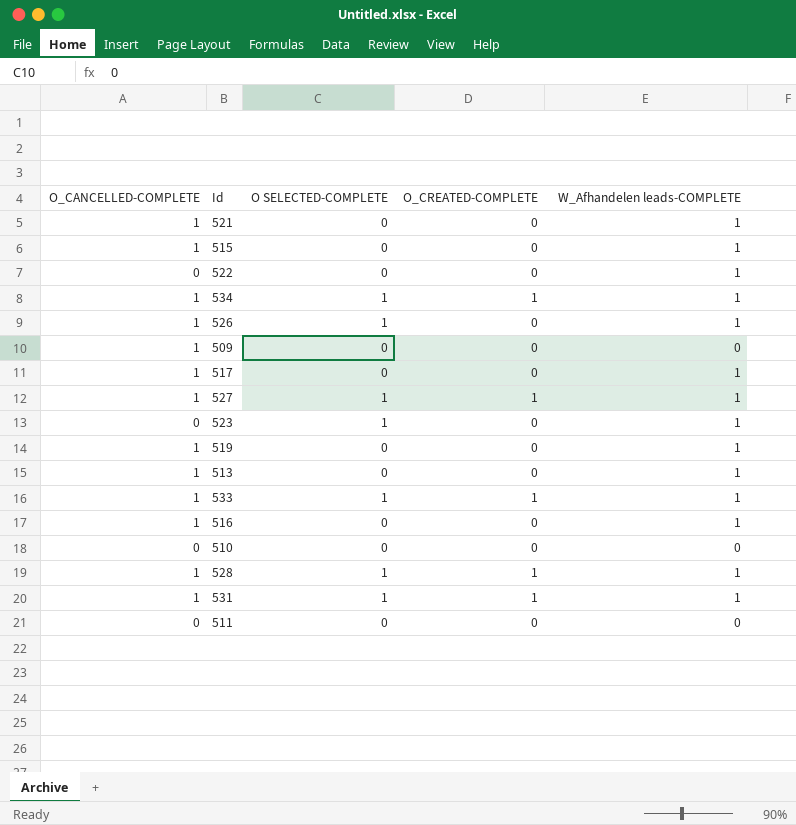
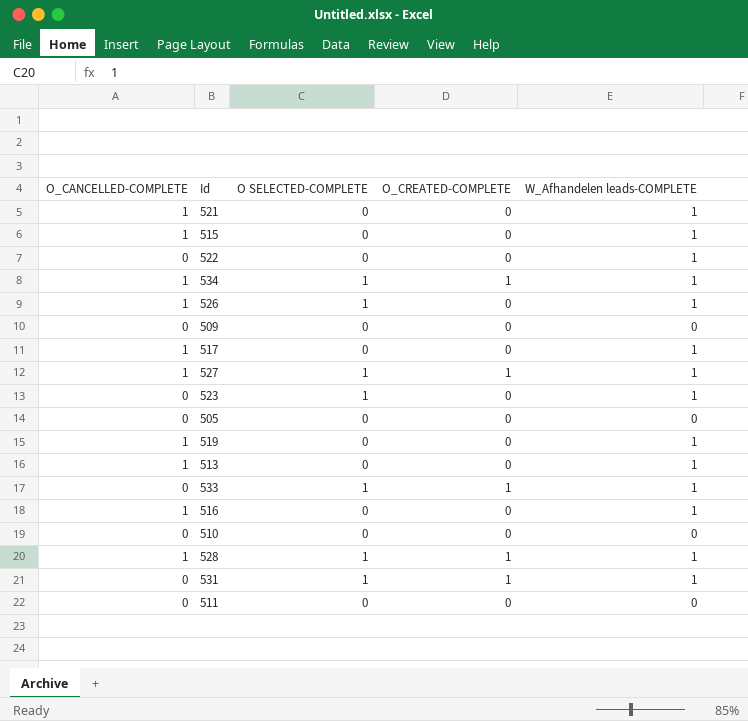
509 | O_CANCELLED-COMPLETE: 1 -> 0
row 505: none -> 0 | 0 | 0 | 0
533 | O_CANCELLED-COMPLETE: 1 -> 0
531 | O_CANCELLED-COMPLETE: 1 -> 0

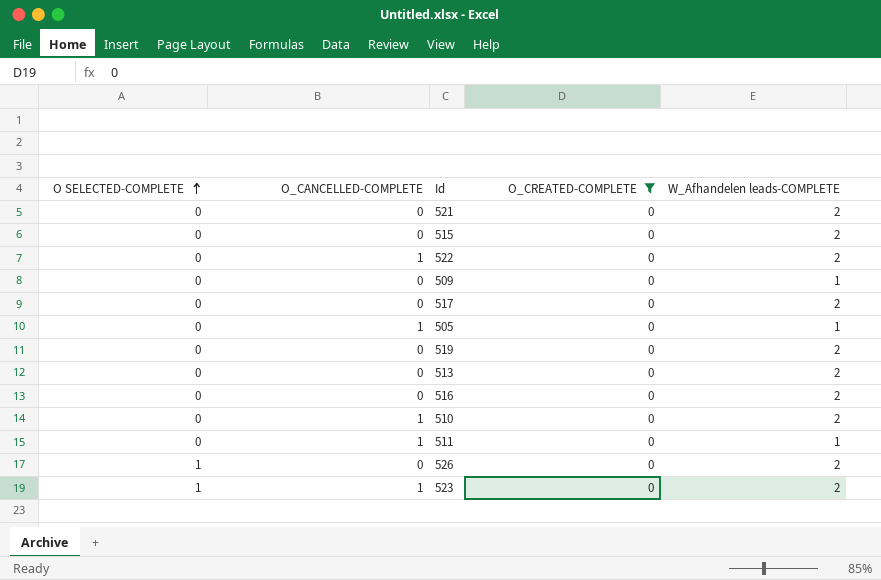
filter: none -> O_CREATED-COMPLETE = 0
row order: none -> O SELECTED-COMPLETE ascending
column O SELECTED-COMPLETE | position: 3 -> 1
521 | O_CANCELLED-COMPLETE: 1 -> 0
521 | W_Afhandelen leads-COMPLETE: 1 -> 2
515 | O_CANCELLED-COMPLETE: 1 -> 0
515 | W_Afhandelen leads-COMPLETE: 1 -> 2
522 | O_CANCELLED-COMPLETE: 0 -> 1
522 | W_Afhandelen leads-COMPLETE: 1 -> 2
509 | W_Afhandelen leads-COMPLETE: 0 -> 1
517 | O_CANCELLED-COMPLETE: 1 -> 0
517 | W_Afhandelen leads-COMPLETE: 1 -> 2
505 | O_CANCELLED-COMPLETE: 0 -> 1
505 | W_Afhandelen leads-COMPLETE: 0 -> 1
519 | O_CANCELLED-COMPLETE: 1 -> 0
519 | W_Afhandelen leads-COMPLETE: 1 -> 2
513 | O_CANCELLED-COMPLETE: 1 -> 0
513 | W_Afhandelen leads-COMPLETE: 1 -> 2
516 | O_CANCELLED-COMPLETE: 1 -> 0
516 | W_Afhandelen leads-COMPLETE: 1 -> 2
510 | O_CANCELLED-COMPLETE: 0 -> 1
510 | W_Afhandelen leads-COMPLETE: 0 -> 2
511 | O_CANCELLED-COMPLETE: 0 -> 1
511 | W_Afhandelen leads-COMPLETE: 0 -> 1
526 | O_CANCELLED-COMPLETE: 1 -> 0
526 | W_Afhandelen leads-COMPLETE: 1 -> 2
523 | O_CANCELLED-COMPLETE: 0 -> 1
523 | W_Afhandelen leads-COMPLETE: 1 -> 2

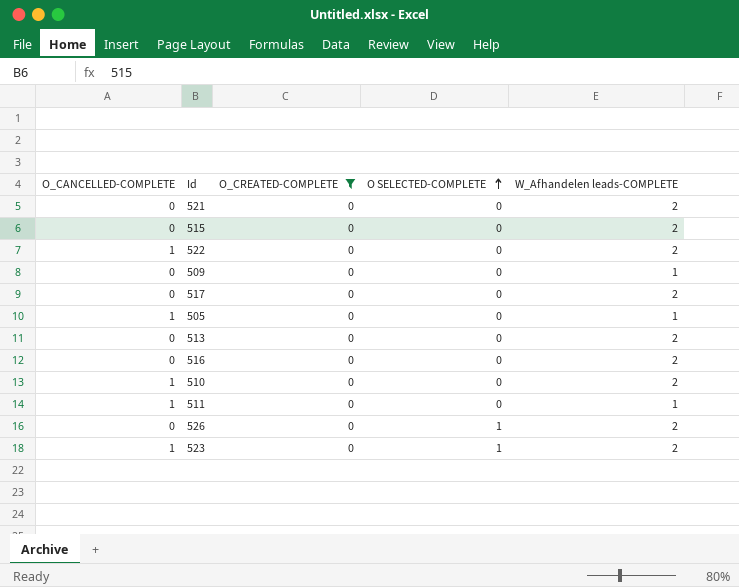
column O SELECTED-COMPLETE | position: 1 -> 4
row 519: 0 | 0 | 0 | 2 -> none

